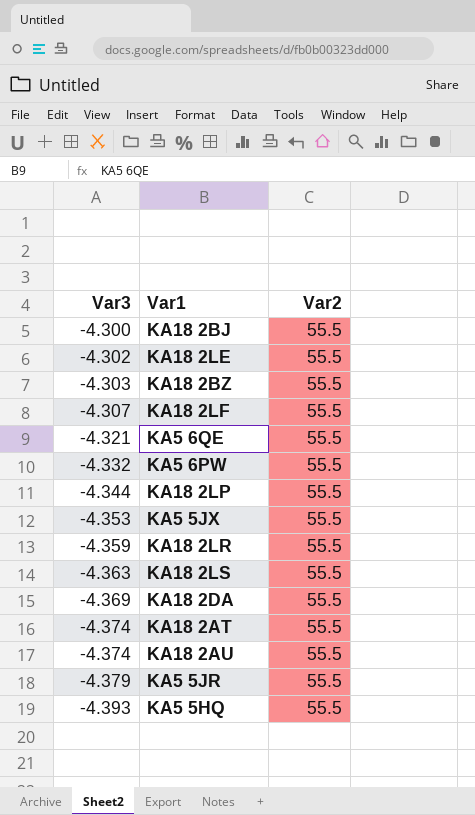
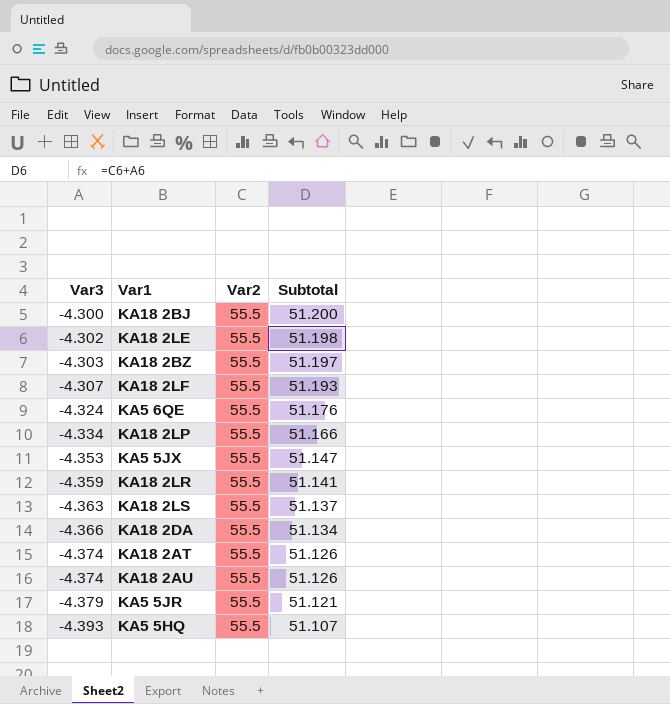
column Subtotal | formula: none -> [Var3] + [Var2]
row KA5 6PW: -4.332 | 55.5 -> none
KA5 6QE | Var3: -4.321 -> -4.324
KA18 2LP | Var3: -4.344 -> -4.334
KA18 2DA | Var3: -4.369 -> -4.366

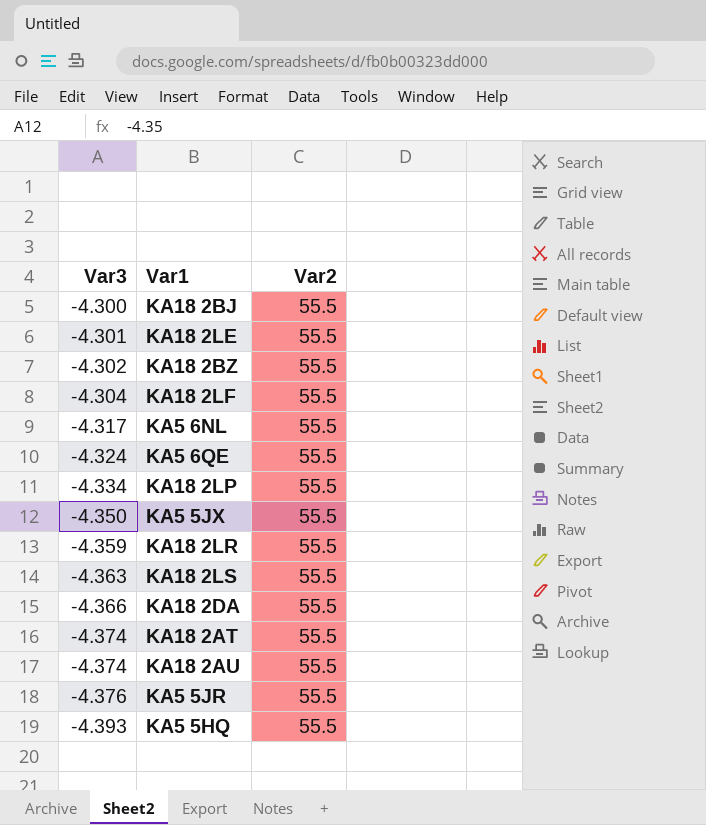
column Subtotal | formula: [Var3] + [Var2] -> none
KA18 2LE | Var3: -4.302 -> -4.301
KA18 2BZ | Var3: -4.303 -> -4.302
KA18 2LF | Var3: -4.307 -> -4.304
row KA5 6NL: none -> -4.317 | 55.5
KA5 5JX | Var3: -4.353 -> -4.350
KA5 5JR | Var3: -4.379 -> -4.376

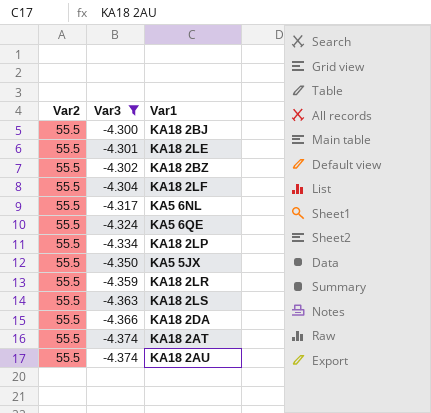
filter: none -> Var3 >= -4.374
column Var2 | position: 3 -> 1

